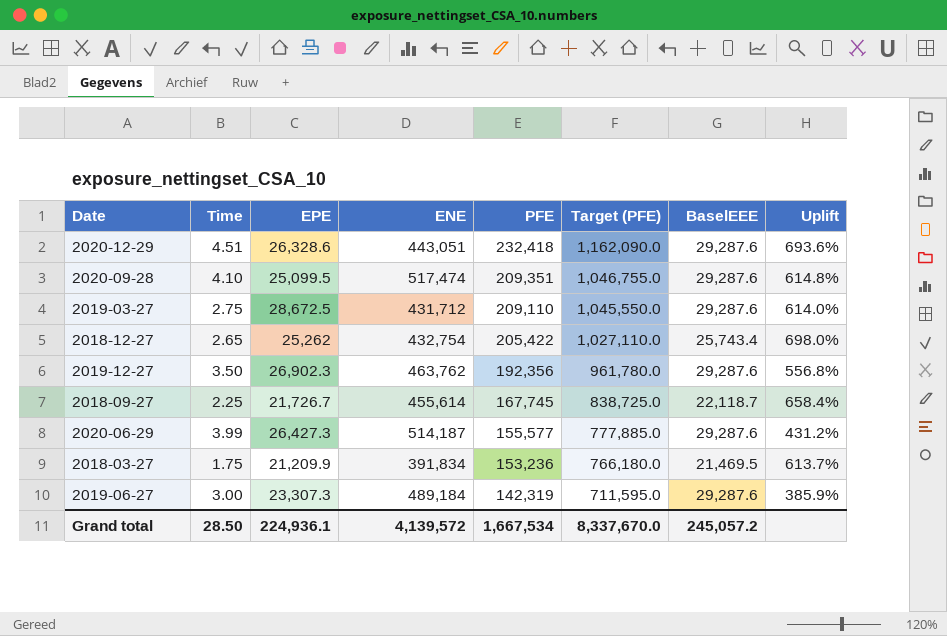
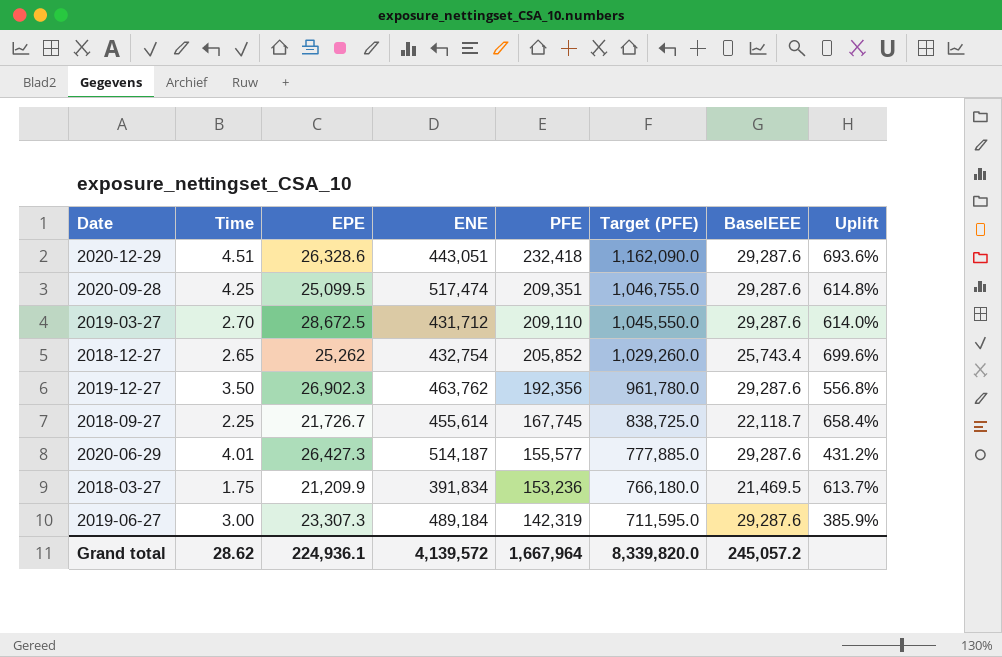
2020-09-28 | Time: 4.10 -> 4.25
2019-03-27 | Time: 2.75 -> 2.70
2018-12-27 | PFE: 205,422 -> 205,852
2018-12-27 | Target (PFE): 1,027,110.0 -> 1,029,260.0
2018-12-27 | Uplift: 698.0% -> 699.6%
2020-06-29 | Time: 3.99 -> 4.01
Grand total | Time: 28.50 -> 28.62
Grand total | PFE: 1,667,534 -> 1,667,964
Grand total | Target (PFE): 8,337,670.0 -> 8,339,820.0

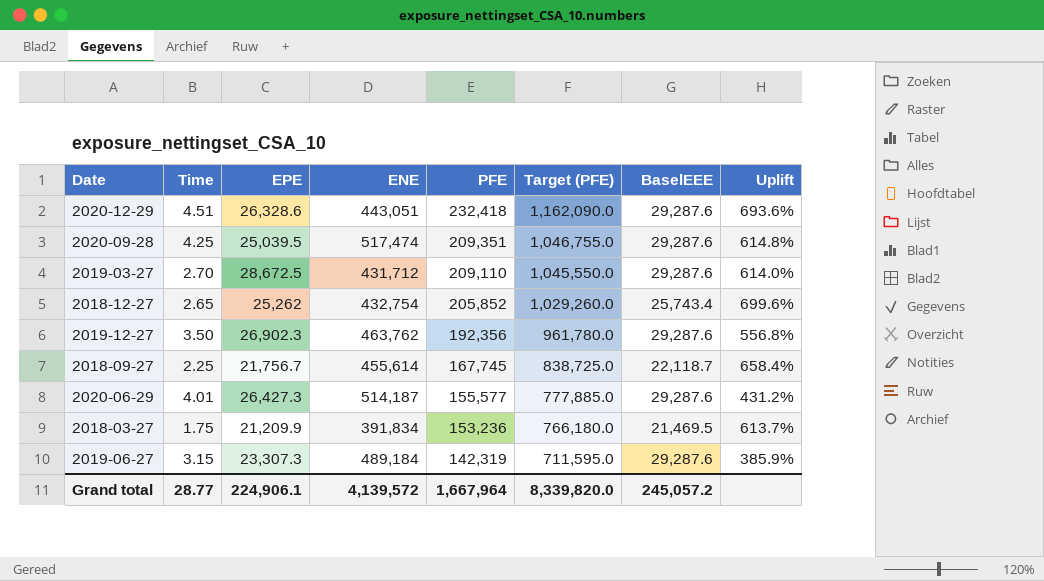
2020-09-28 | EPE: 25,099.5 -> 25,039.5
2018-09-27 | EPE: 21,726.7 -> 21,756.7
2019-06-27 | Time: 3.00 -> 3.15
Grand total | Time: 28.62 -> 28.77
Grand total | EPE: 224,936.1 -> 224,906.1

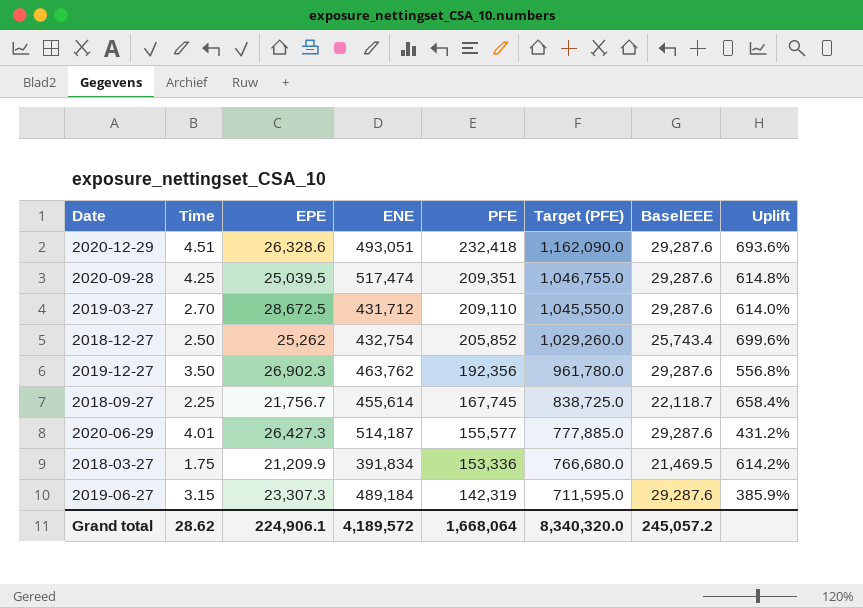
2020-12-29 | ENE: 443,051 -> 493,051
2018-12-27 | Time: 2.65 -> 2.50
2018-03-27 | PFE: 153,236 -> 153,336
2018-03-27 | Target (PFE): 766,180.0 -> 766,680.0
2018-03-27 | Uplift: 613.7% -> 614.2%
Grand total | Time: 28.77 -> 28.62
Grand total | ENE: 4,139,572 -> 4,189,572
Grand total | PFE: 1,667,964 -> 1,668,064
Grand total | Target (PFE): 8,339,820.0 -> 8,340,320.0

